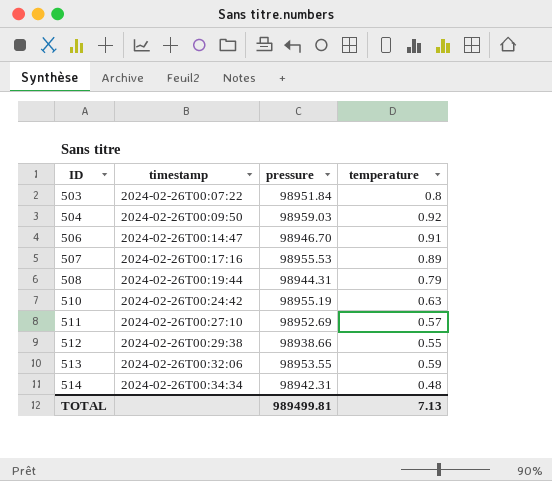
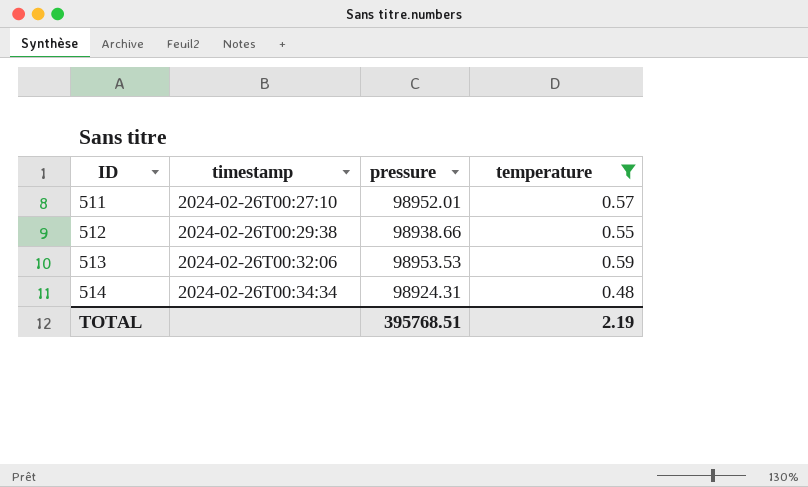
filter: none -> temperature <= 0.59
511 | pressure: 98952.69 -> 98952.01
513 | pressure: 98953.55 -> 98953.53
514 | pressure: 98942.31 -> 98924.31
TOTAL | pressure: 989499.81 -> 395768.51
TOTAL | temperature: 7.13 -> 2.19

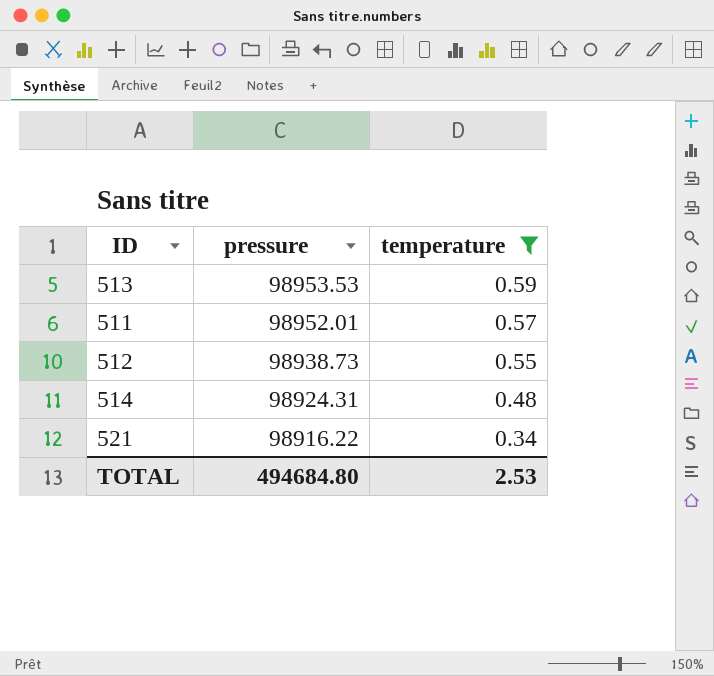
row order: ID ascending -> pressure descending
column timestamp | position: 2 -> none
512 | pressure: 98938.66 -> 98938.73
row 521: none -> 98916.22 | 0.34
TOTAL | pressure: 395768.51 -> 494684.80
TOTAL | temperature: 2.19 -> 2.53

